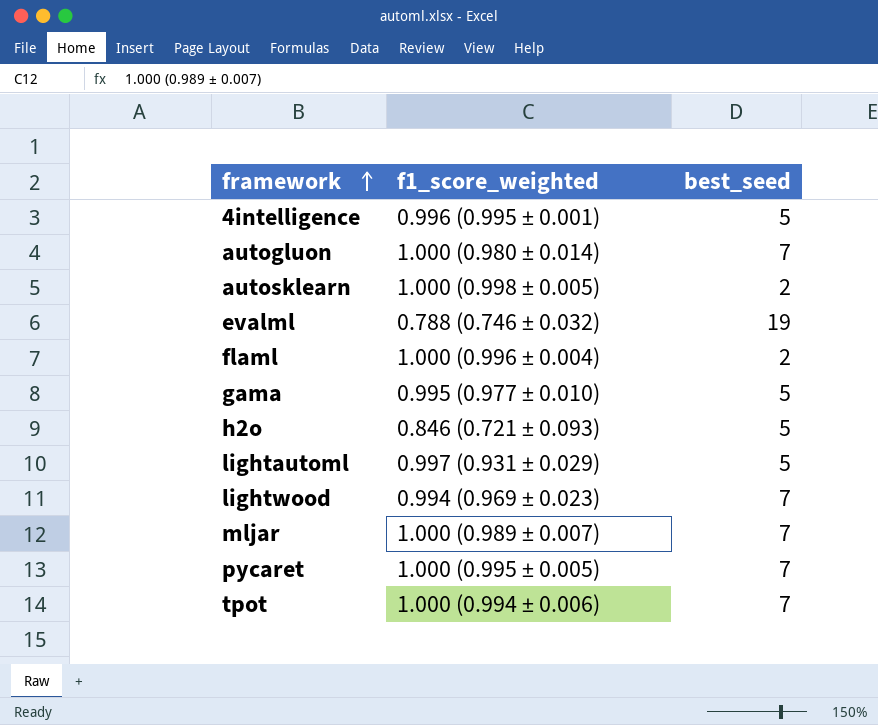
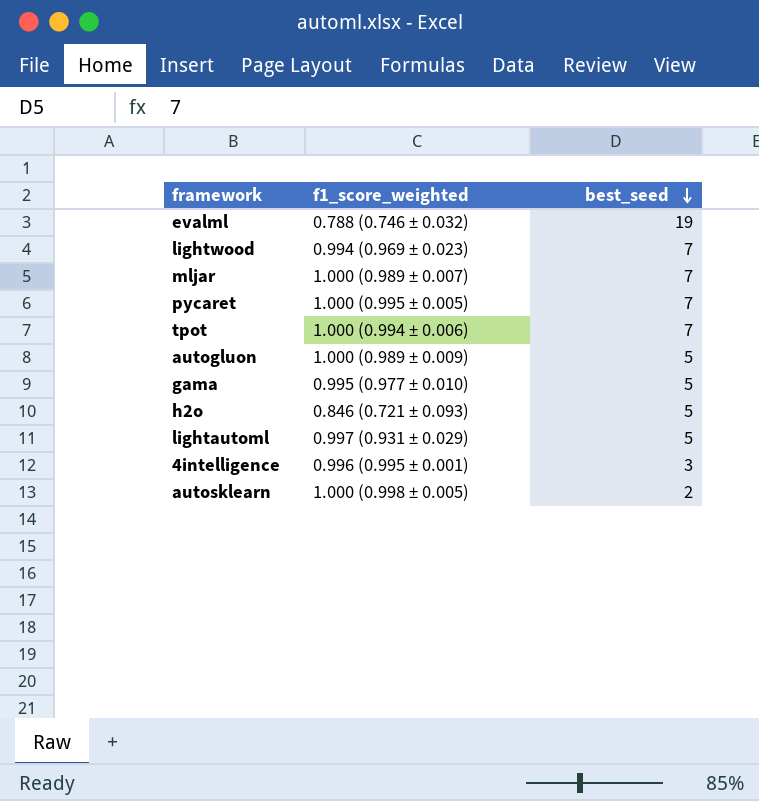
row order: framework ascending -> best_seed descending
row flaml: 1.000 (0.996 ± 0.004) | 2 -> none
autogluon | f1_score_weighted: 1.000 (0.980 ± 0.014) -> 1.000 (0.989 ± 0.009)
autogluon | best_seed: 7 -> 5
4intelligence | best_seed: 5 -> 3

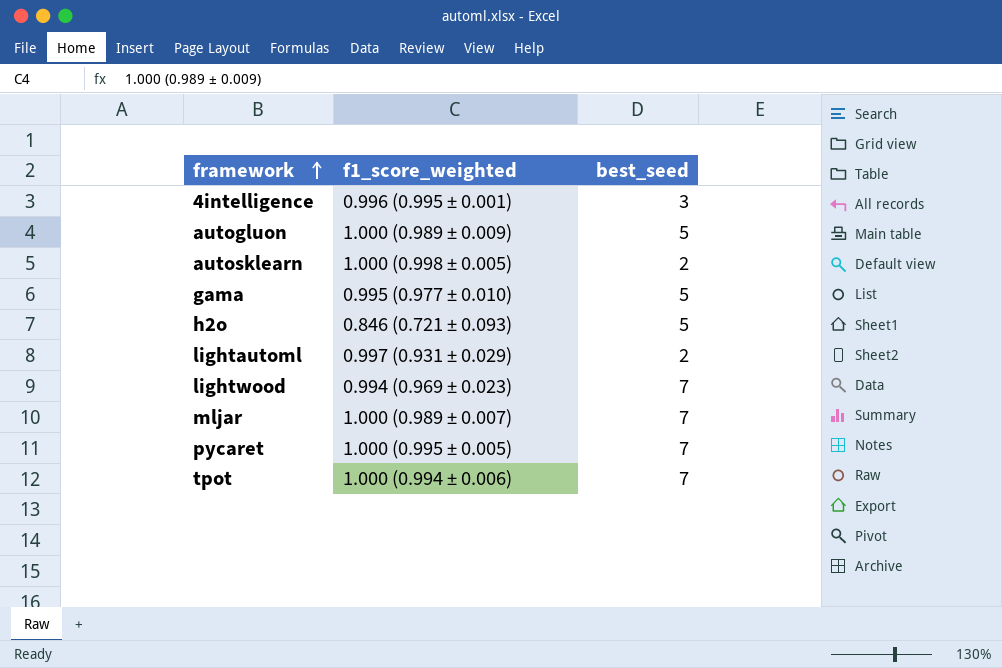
row order: best_seed descending -> framework ascending
row evalml: 0.788 (0.746 ± 0.032) | 19 -> none
lightautoml | best_seed: 5 -> 2

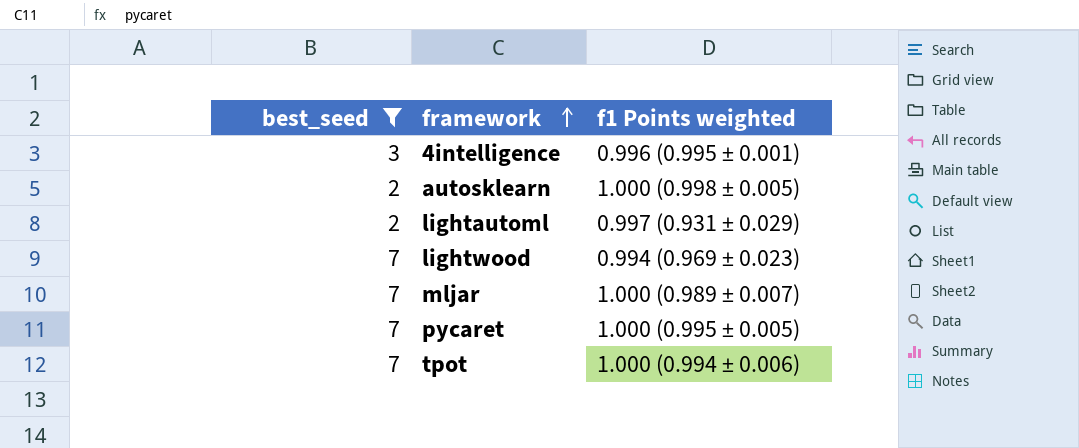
filter: none -> best_seed != 5
column best_seed | position: 3 -> 1
column name: f1_score_weighted -> f1 Points weighted

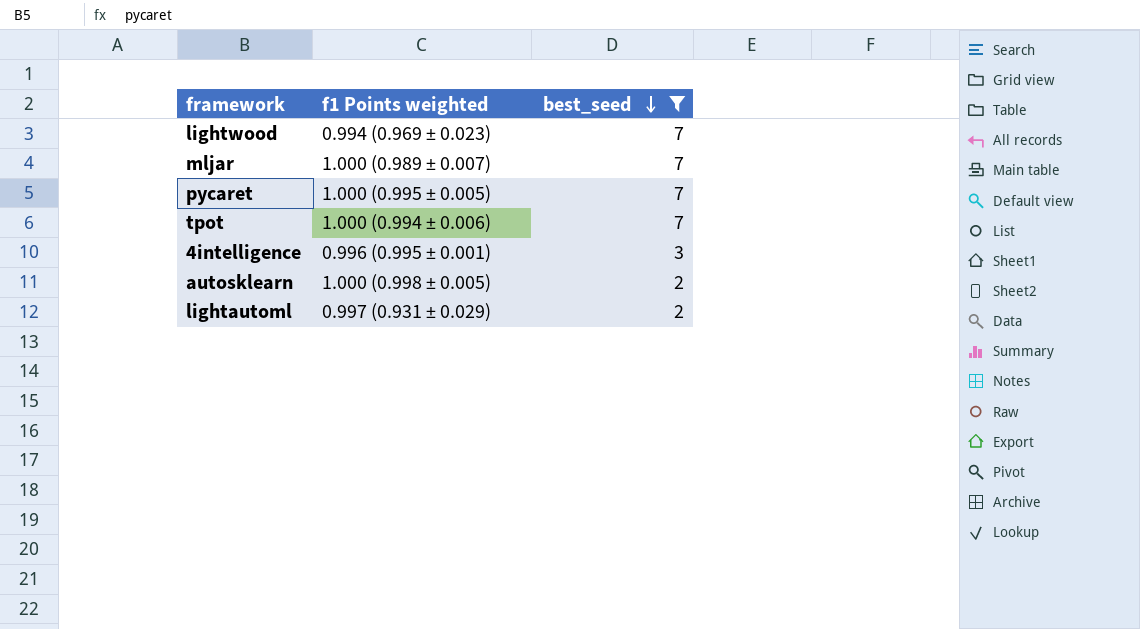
row order: framework ascending -> best_seed descending
column best_seed | position: 1 -> 3

